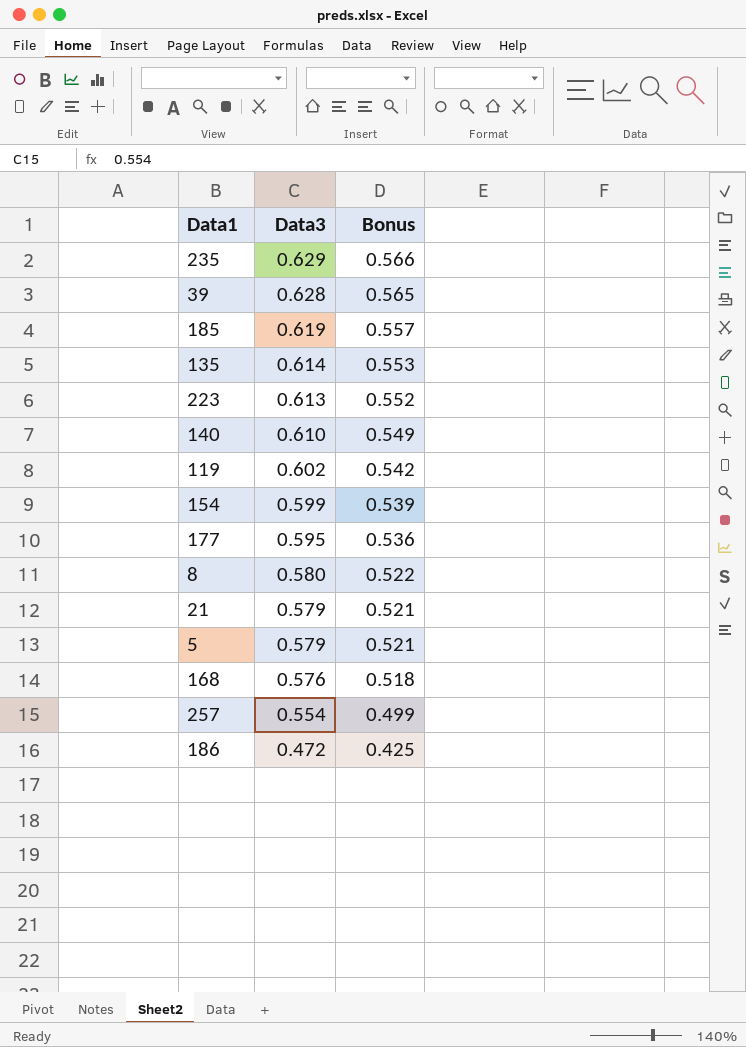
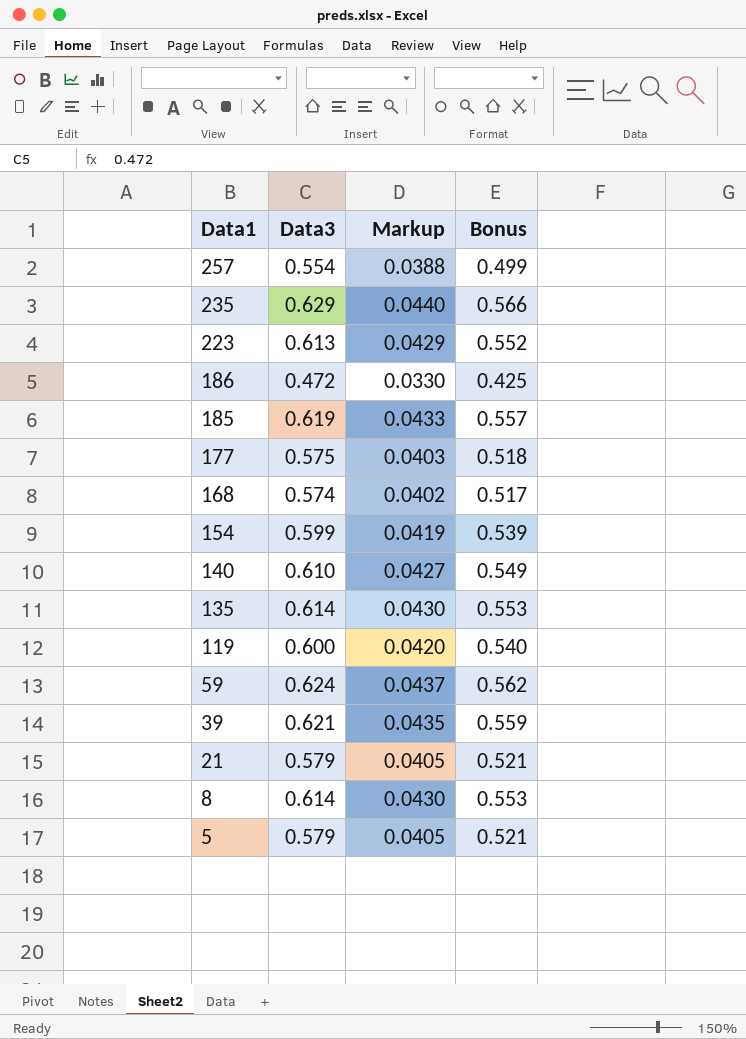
row order: Data3 descending -> Data1 descending
column Markup | formula: none -> [Data3] * 0.07
177 | Data3: 0.595 -> 0.575
177 | Bonus: 0.536 -> 0.518
168 | Data3: 0.576 -> 0.574
168 | Bonus: 0.518 -> 0.517
119 | Data3: 0.602 -> 0.600
119 | Bonus: 0.542 -> 0.540
row 59: none -> 0.624 | 0.0437 | 0.562
39 | Data3: 0.628 -> 0.621
39 | Bonus: 0.565 -> 0.559
8 | Data3: 0.580 -> 0.614
8 | Bonus: 0.522 -> 0.553

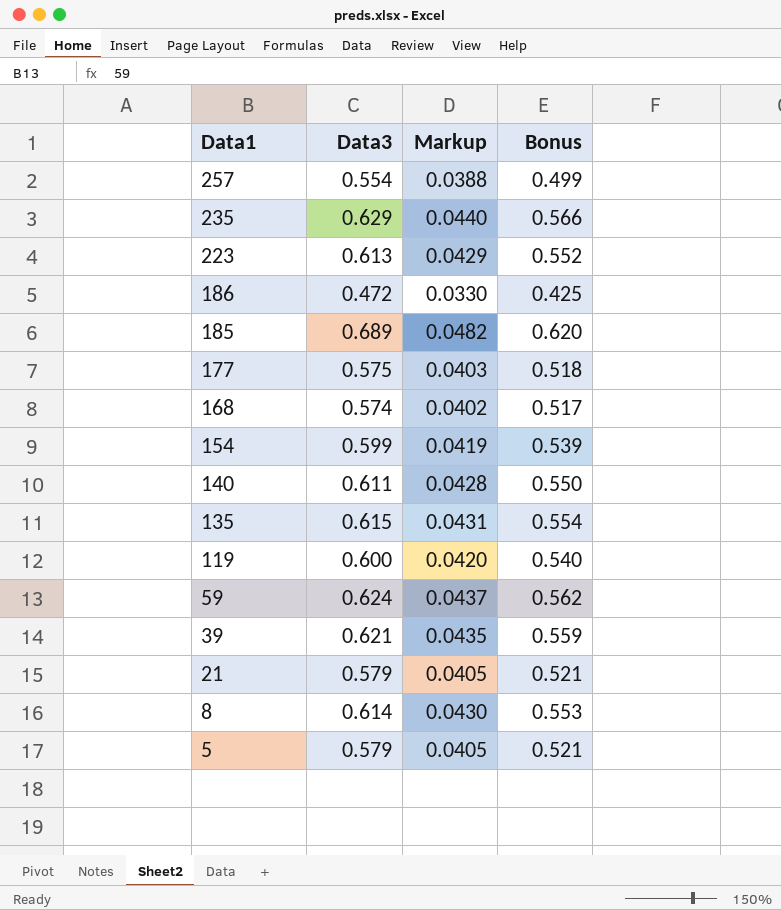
185 | Data3: 0.619 -> 0.689
185 | Markup: 0.0433 -> 0.0482
185 | Bonus: 0.557 -> 0.620
140 | Data3: 0.610 -> 0.611
140 | Markup: 0.0427 -> 0.0428
140 | Bonus: 0.549 -> 0.550
135 | Data3: 0.614 -> 0.615
135 | Markup: 0.0430 -> 0.0431
135 | Bonus: 0.553 -> 0.554

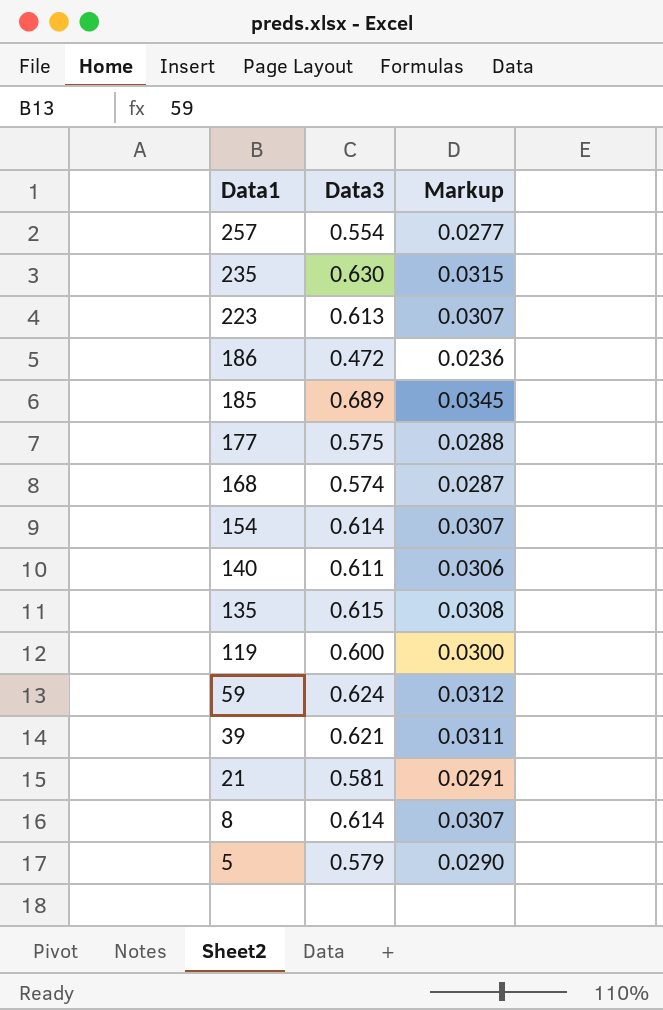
column Bonus | formula: [Data3] * 0.9 -> none
column Markup | formula: [Data3] * 0.07 -> [Data3] * 0.05
235 | Data3: 0.629 -> 0.630
154 | Data3: 0.599 -> 0.614
21 | Data3: 0.579 -> 0.581

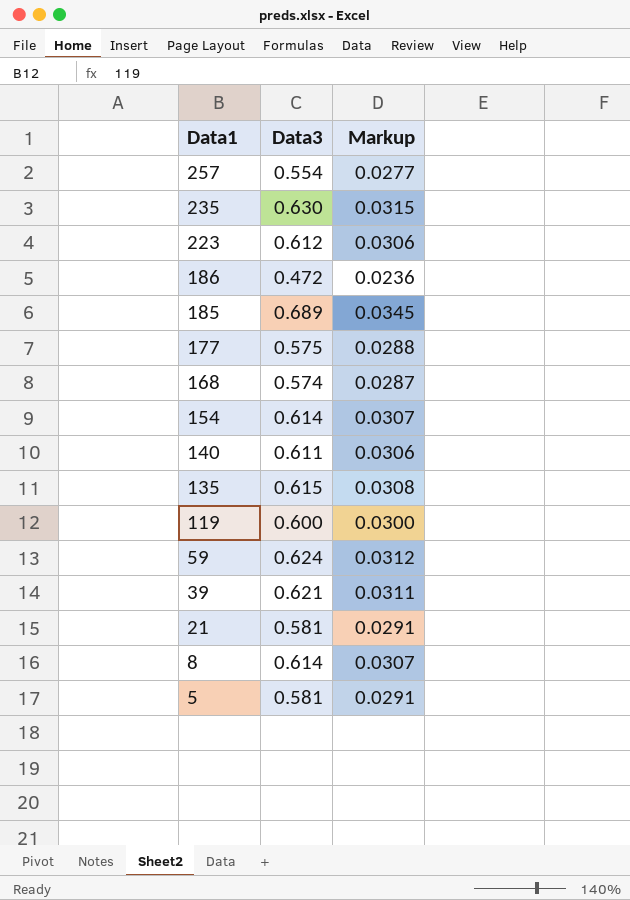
223 | Data3: 0.613 -> 0.612
223 | Markup: 0.0307 -> 0.0306
5 | Data3: 0.579 -> 0.581
5 | Markup: 0.0290 -> 0.0291

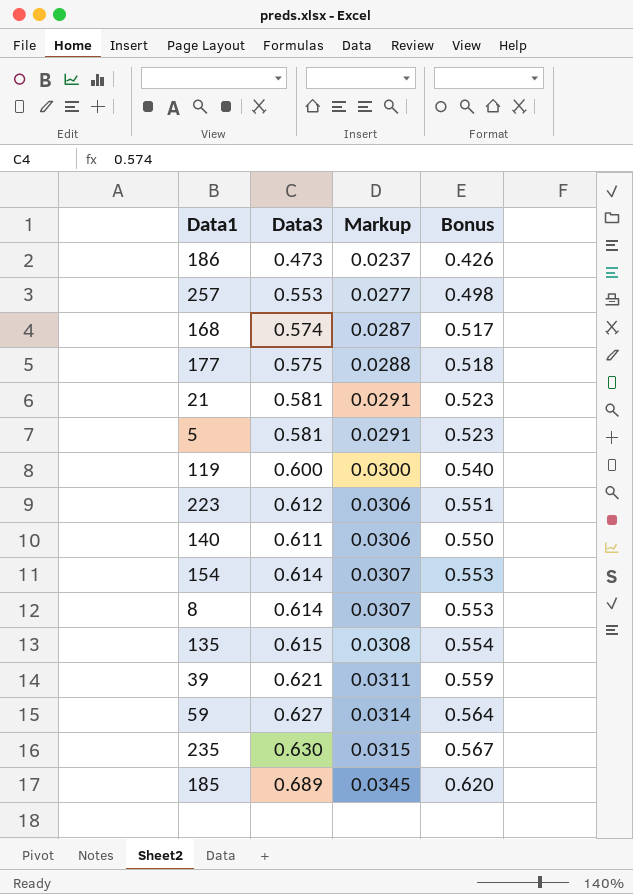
row order: Data1 descending -> Markup ascending
column Bonus | formula: none -> [Data3] * 0.9
186 | Data3: 0.472 -> 0.473
186 | Markup: 0.0236 -> 0.0237
257 | Data3: 0.554 -> 0.553
59 | Data3: 0.624 -> 0.627
59 | Markup: 0.0312 -> 0.0314

